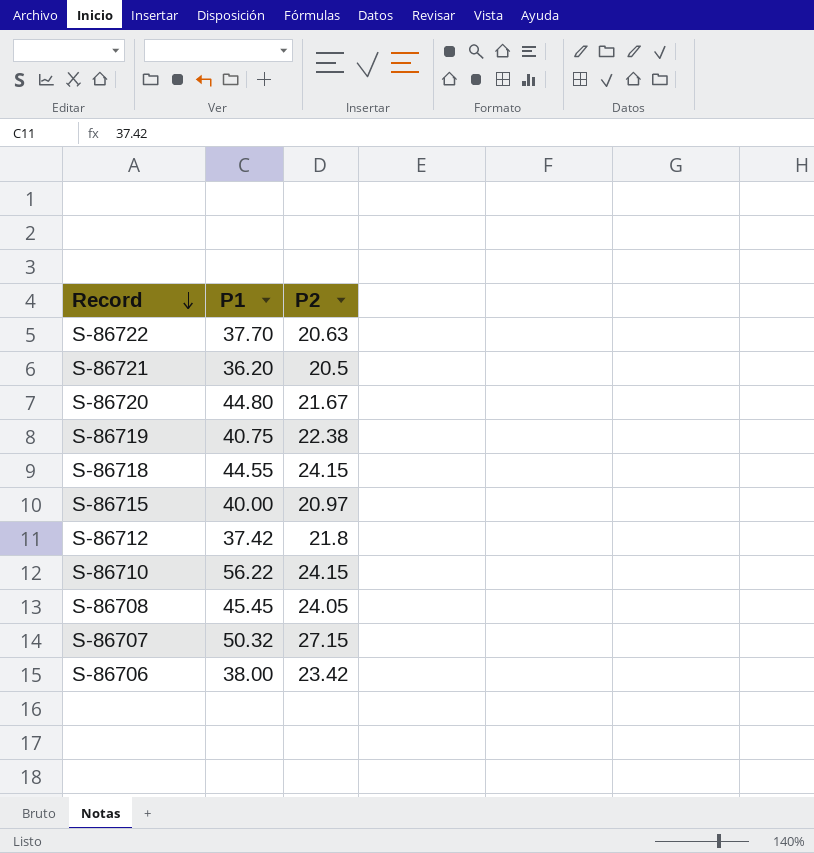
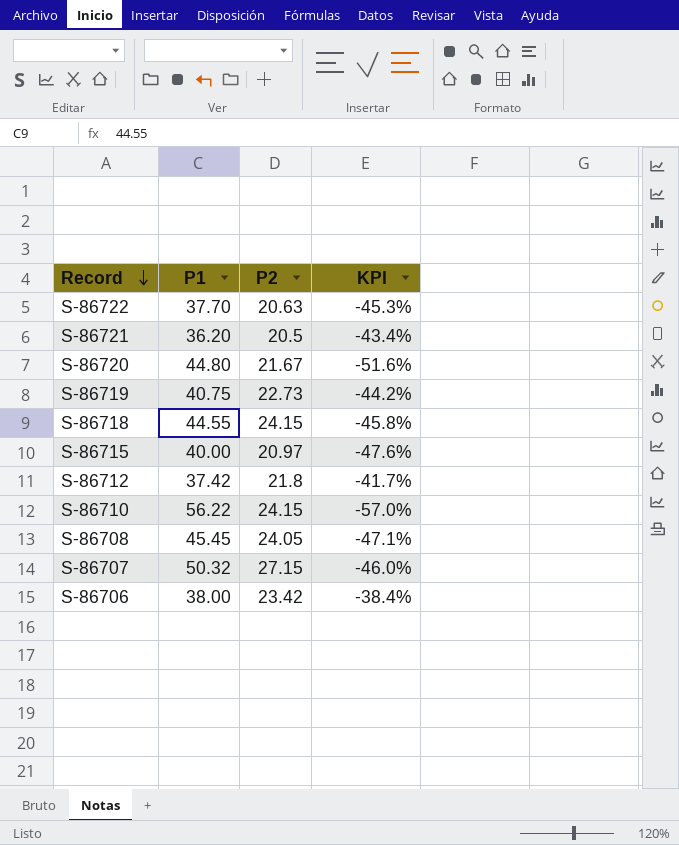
column KPI | formula: none -> ([P2] - [P1]) / [P1]
S-86719 | P2: 22.38 -> 22.73

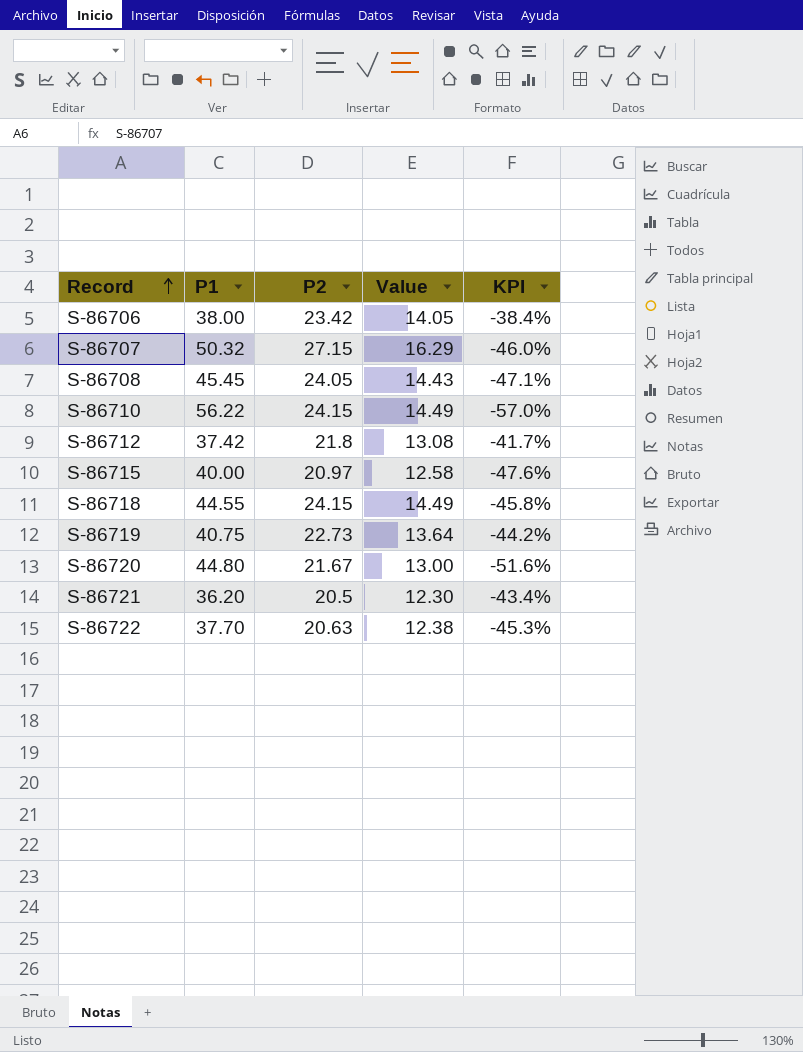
row order: Record descending -> Record ascending
column Value | formula: none -> [P2] * 0.6

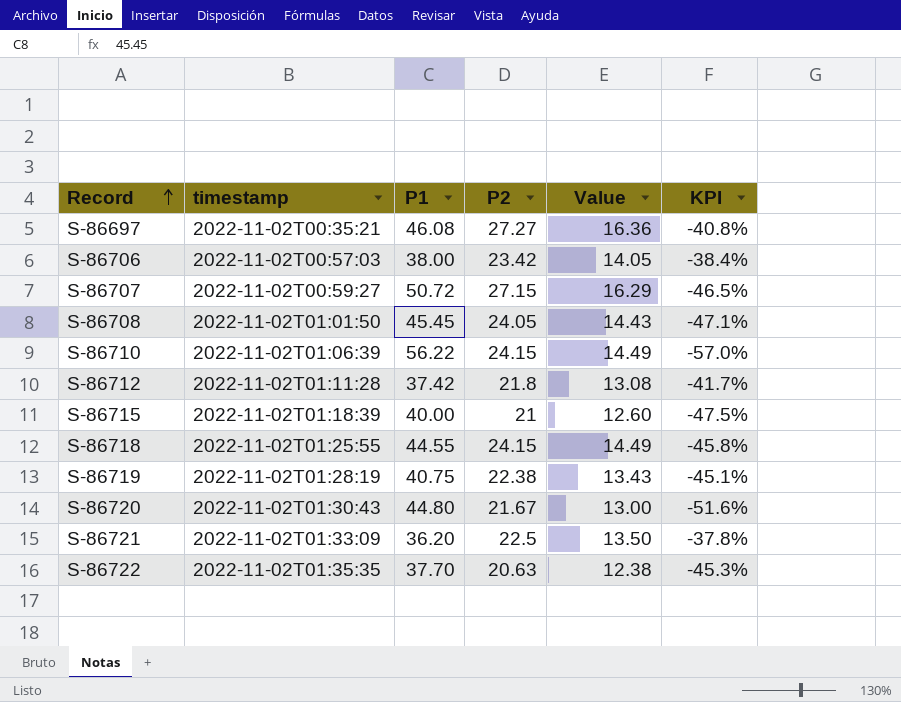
column timestamp | position: none -> 2
row S-86697: none -> 2022-11-02T00:35:21 | 46.08 | 27.27 | 16.36 | -40.8%
S-86707 | P1: 50.32 -> 50.72
S-86707 | KPI: -46.0% -> -46.5%
S-86715 | P2: 20.97 -> 21
S-86715 | Value: 12.58 -> 12.60
S-86715 | KPI: -47.6% -> -47.5%
S-86719 | P2: 22.73 -> 22.38
S-86719 | Value: 13.64 -> 13.43
S-86719 | KPI: -44.2% -> -45.1%
S-86721 | P2: 20.5 -> 22.5
S-86721 | Value: 12.30 -> 13.50
S-86721 | KPI: -43.4% -> -37.8%

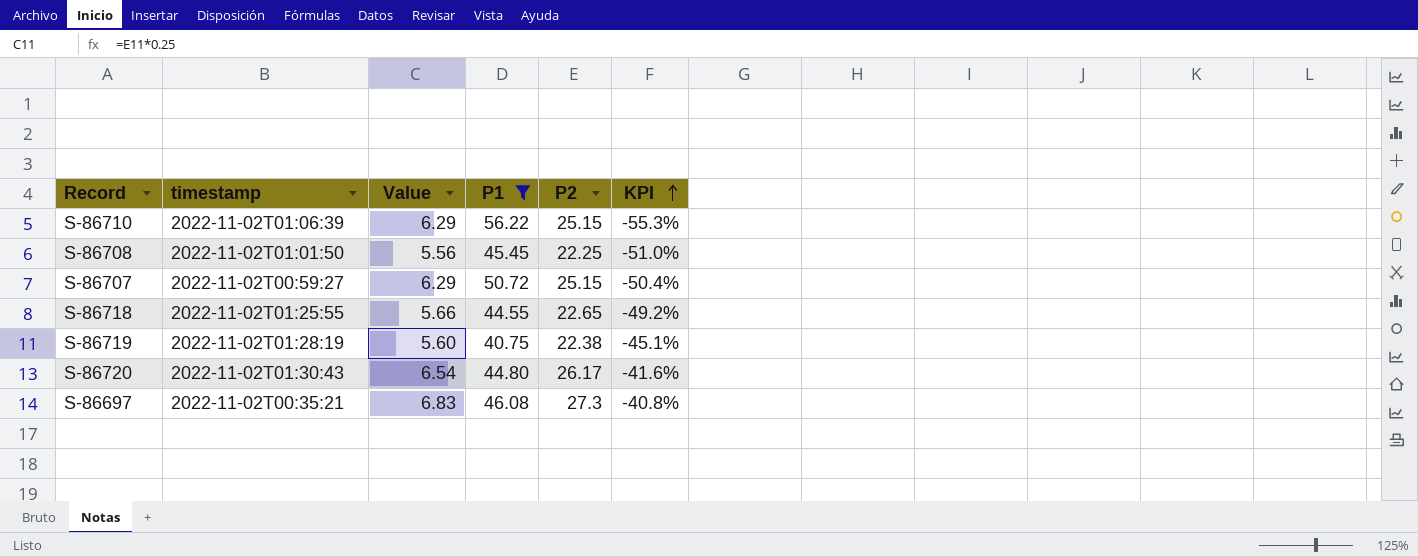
filter: none -> P1 >= 40.75
row order: Record ascending -> KPI ascending
column Value | formula: [P2] * 0.6 -> [P2] * 0.25
column Value | position: 5 -> 3
S-86710 | P2: 24.15 -> 25.15
S-86710 | KPI: -57.0% -> -55.3%
S-86708 | P2: 24.05 -> 22.25
S-86708 | KPI: -47.1% -> -51.0%
S-86707 | P2: 27.15 -> 25.15
S-86707 | KPI: -46.5% -> -50.4%
S-86718 | P2: 24.15 -> 22.65
S-86718 | KPI: -45.8% -> -49.2%
S-86720 | P2: 21.67 -> 26.17
S-86720 | KPI: -51.6% -> -41.6%
S-86697 | P2: 27.27 -> 27.3

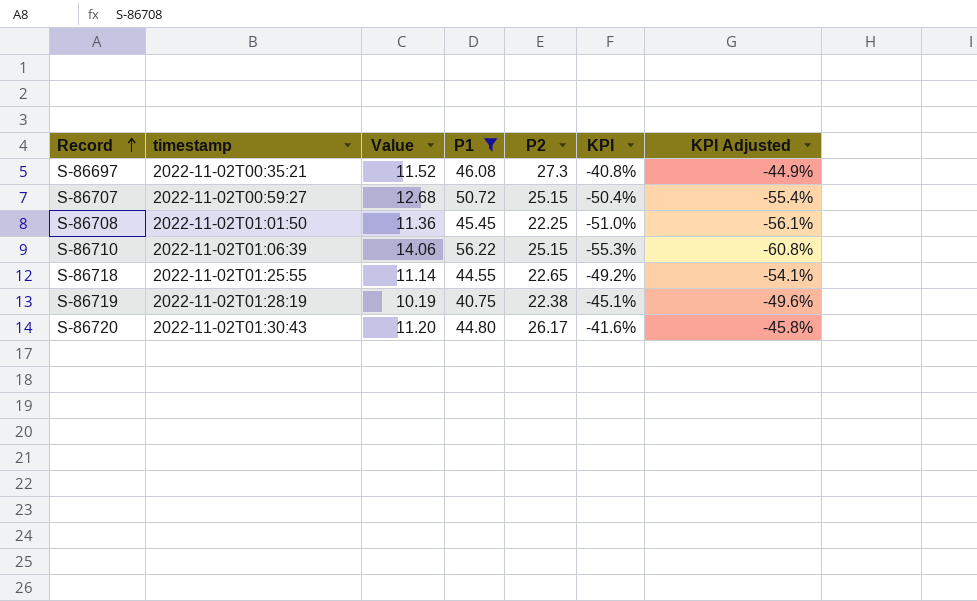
row order: KPI ascending -> Record ascending
column Value | formula: [P2] * 0.25 -> [P1] * 0.25
column KPI Adjusted | formula: none -> [KPI] * 1.1

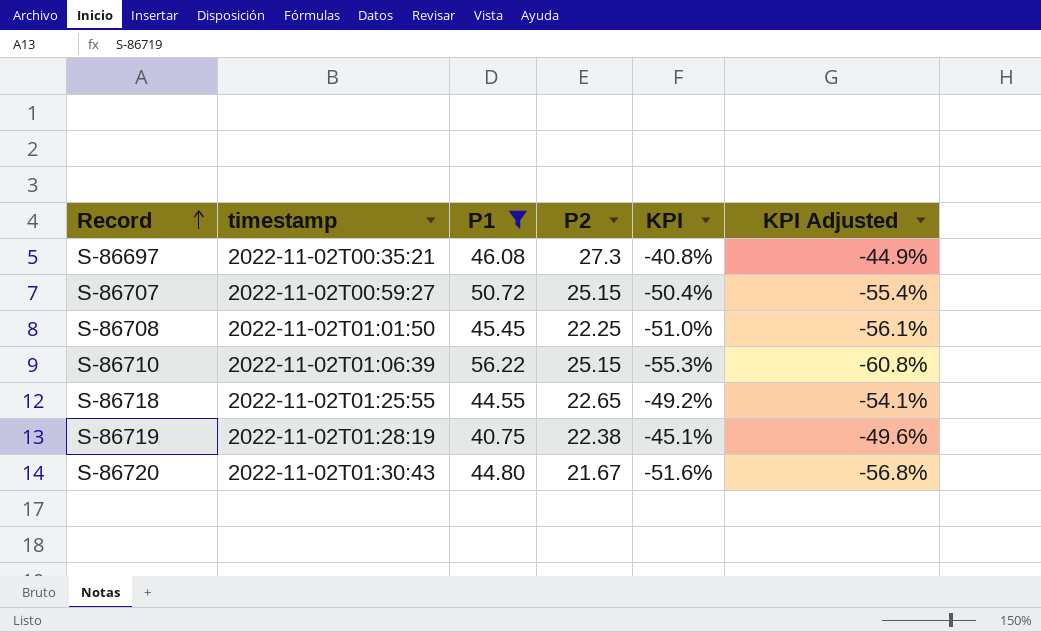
column Value | formula: [P1] * 0.25 -> none
S-86720 | P2: 26.17 -> 21.67
S-86720 | KPI: -41.6% -> -51.6%
S-86720 | KPI Adjusted: -45.8% -> -56.8%

